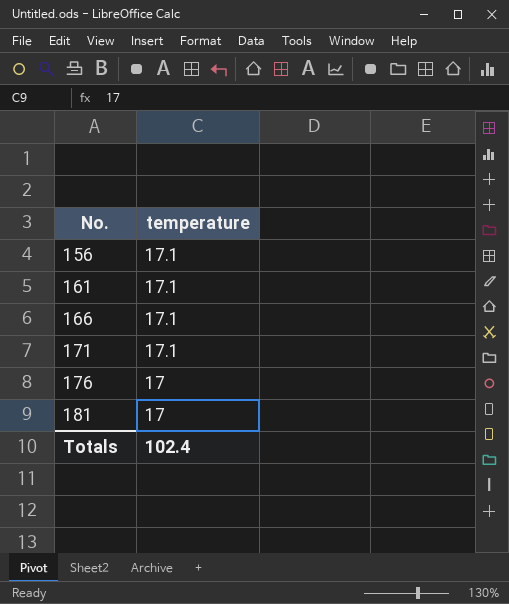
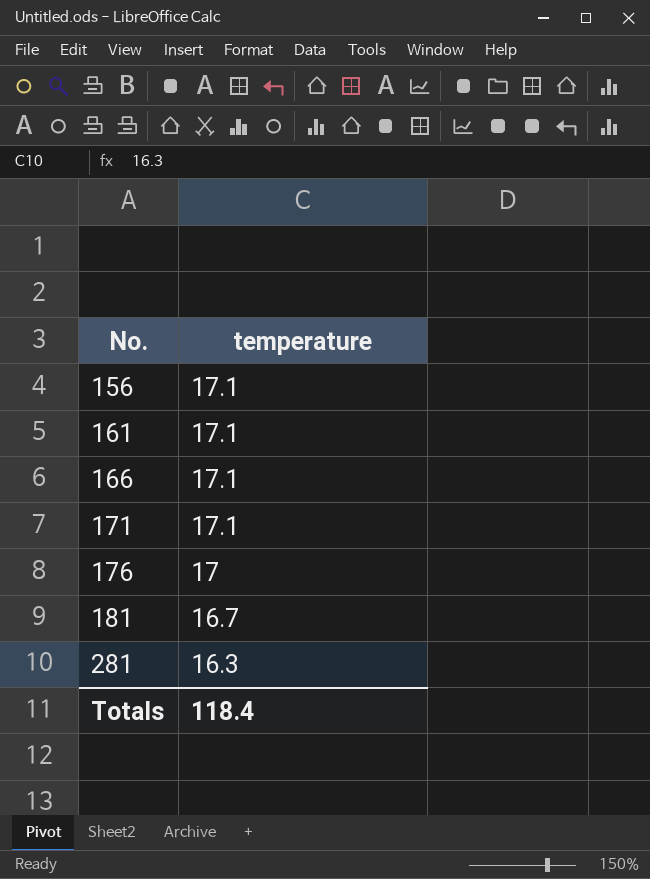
181 | temperature: 17 -> 16.7
row 281: none -> 16.3
Totals | temperature: 102.4 -> 118.4

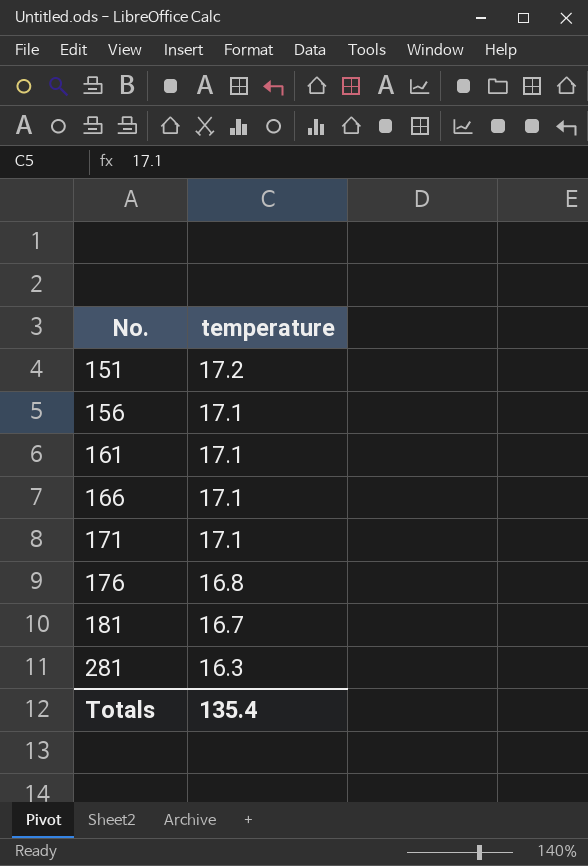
row 151: none -> 17.2
176 | temperature: 17 -> 16.8
Totals | temperature: 118.4 -> 135.4

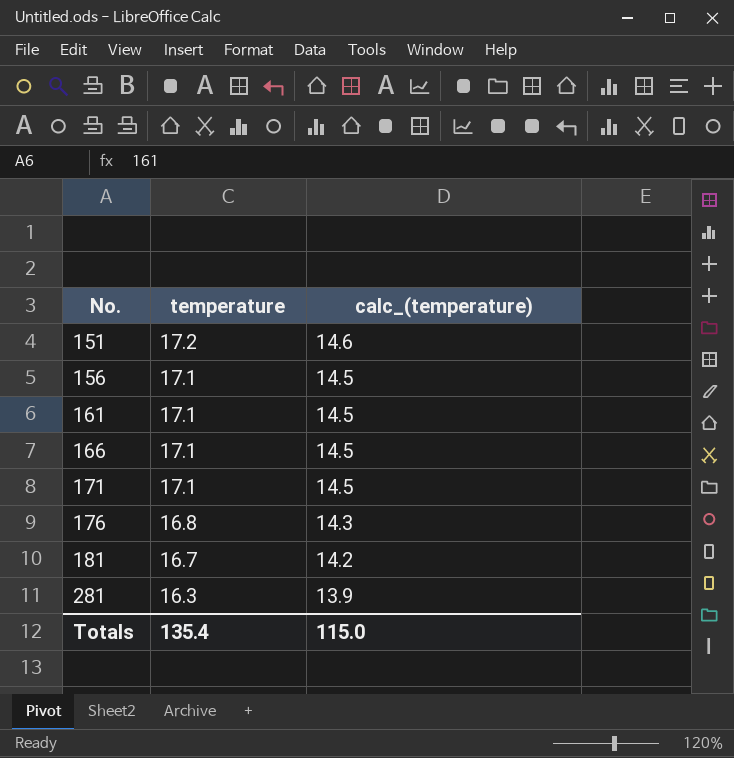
column calc_(temperature) | formula: none -> [temperature] * 0.85

